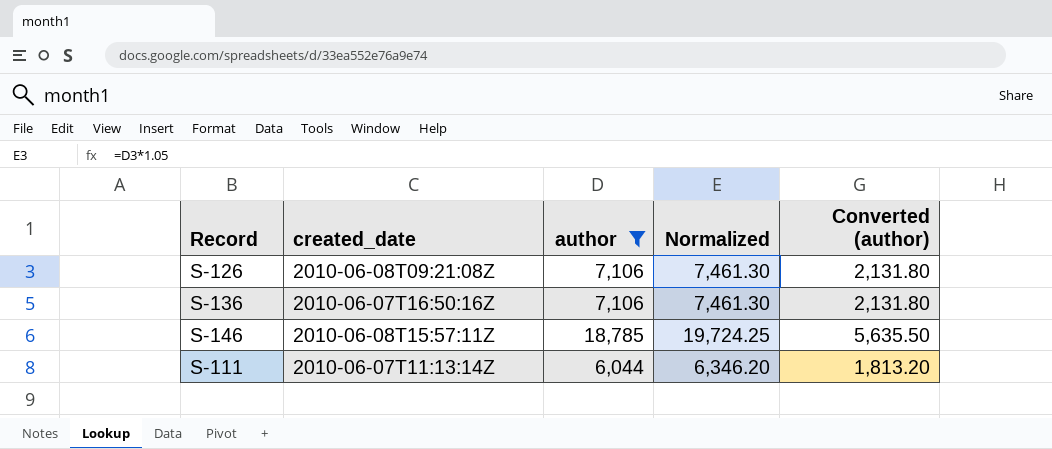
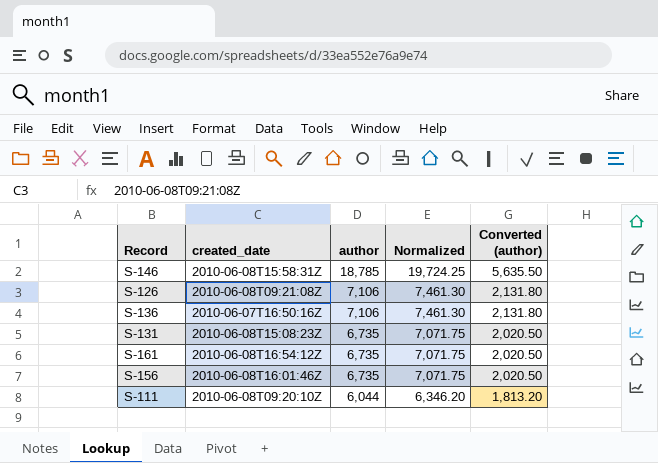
filter: author != 6,735 -> none
row order: none -> author descending
S-146 | created_date: 2010-06-08T15:57:11Z -> 2010-06-08T15:58:31Z
S-111 | created_date: 2010-06-07T11:13:14Z -> 2010-06-08T09:20:10Z

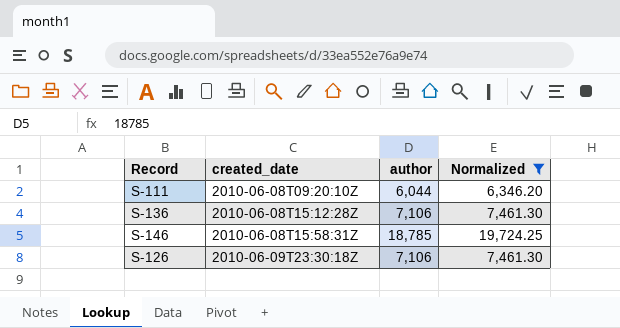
filter: none -> Normalized != 7,071.75
row order: author descending -> created_date ascending
column Converted (author) | formula: [author] * 0.3 -> none
S-136 | created_date: 2010-06-07T16:50:16Z -> 2010-06-08T15:12:28Z
S-126 | created_date: 2010-06-08T09:21:08Z -> 2010-06-09T23:30:18Z

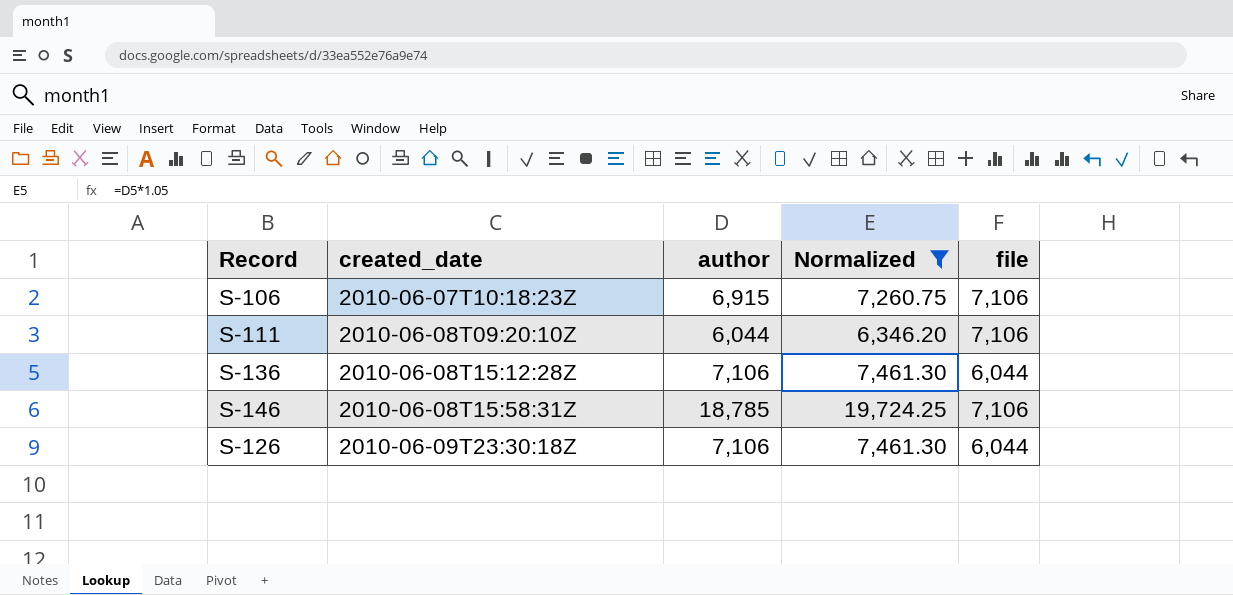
column file | position: none -> 5
row S-106: none -> 2010-06-07T10:18:23Z | 6,915 | 7,260.75 | 7,106

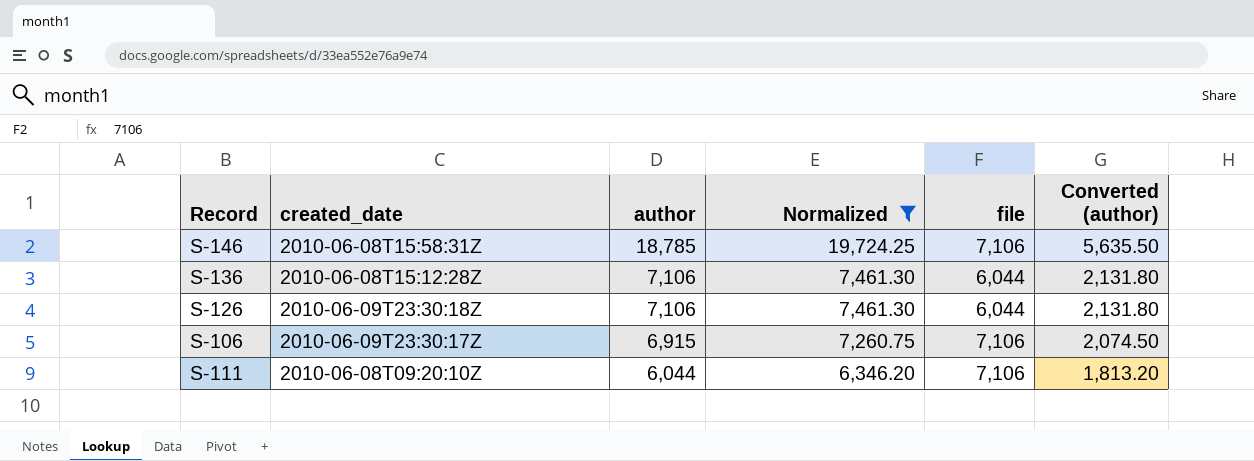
row order: created_date ascending -> author descending
column Converted (author) | formula: none -> [author] * 0.3
S-106 | created_date: 2010-06-07T10:18:23Z -> 2010-06-09T23:30:17Z

